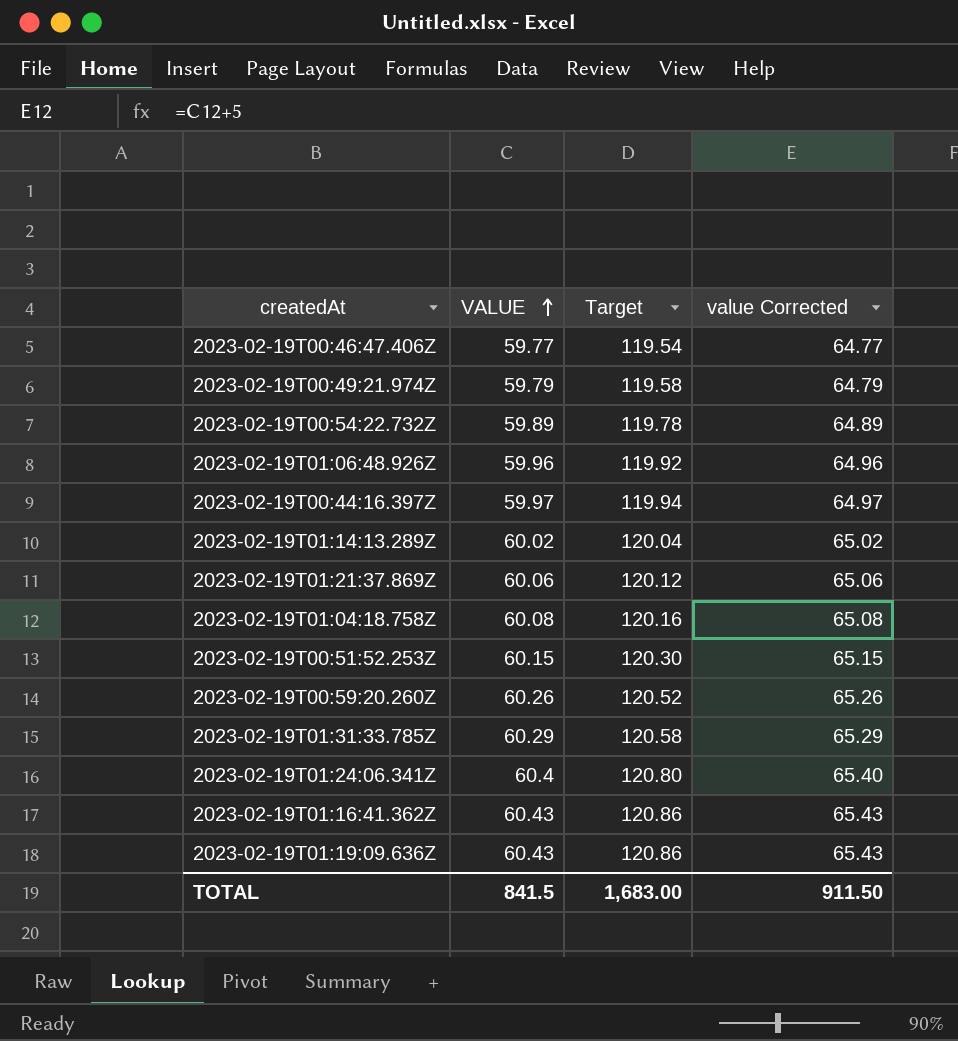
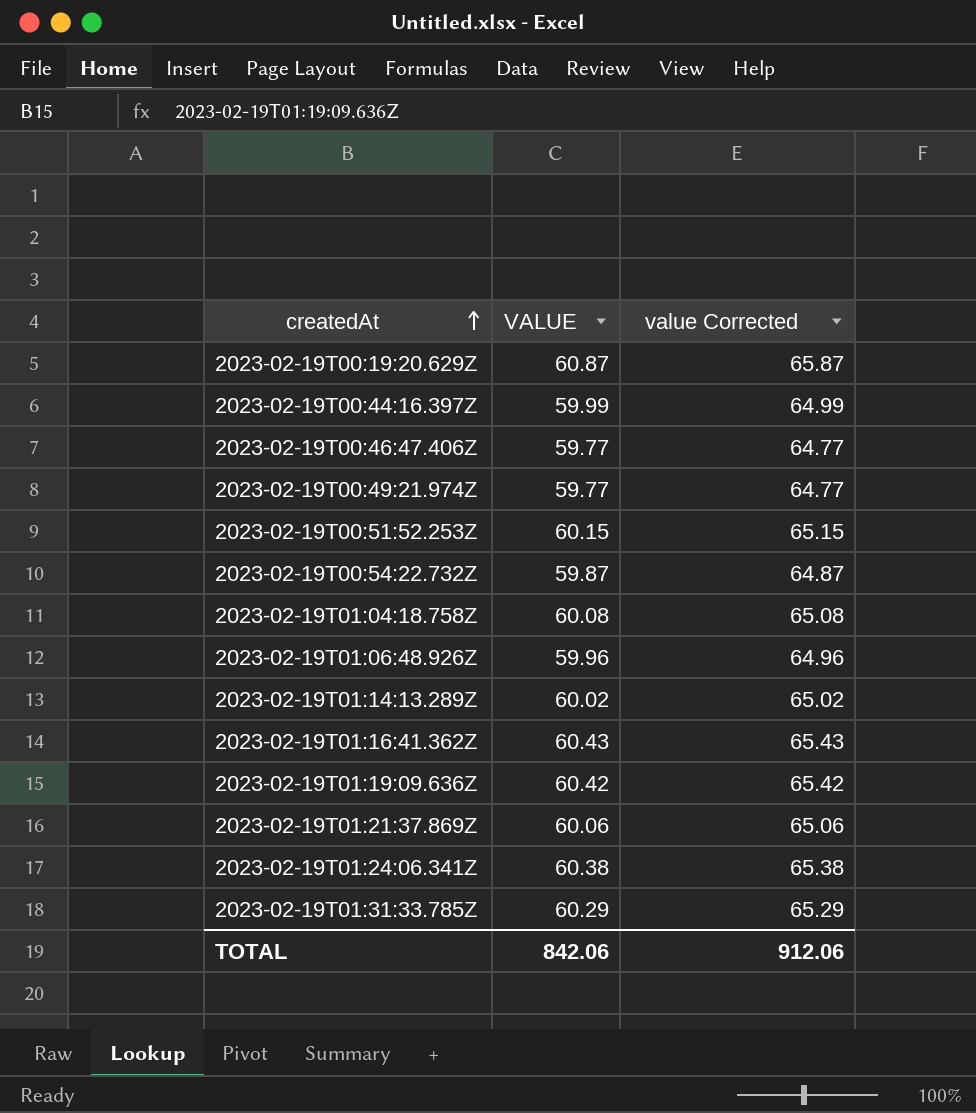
row order: VALUE ascending -> createdAt ascending
column Target | formula: [VALUE] * 2 -> none
row 2023-02-19T00:59:20.260Z: 60.26 | 120.52 | 65.26 -> none
row 2023-02-19T00:19:20.629Z: none -> 60.87 | 65.87
2023-02-19T00:44:16.397Z | VALUE: 59.97 -> 59.99
2023-02-19T00:44:16.397Z | value Corrected: 64.97 -> 64.99
2023-02-19T00:49:21.974Z | VALUE: 59.79 -> 59.77
2023-02-19T00:49:21.974Z | value Corrected: 64.79 -> 64.77
2023-02-19T00:54:22.732Z | VALUE: 59.89 -> 59.87
2023-02-19T00:54:22.732Z | value Corrected: 64.89 -> 64.87
2023-02-19T01:19:09.636Z | VALUE: 60.43 -> 60.42
2023-02-19T01:19:09.636Z | value Corrected: 65.43 -> 65.42
2023-02-19T01:24:06.341Z | VALUE: 60.4 -> 60.38
2023-02-19T01:24:06.341Z | value Corrected: 65.40 -> 65.38
TOTAL | VALUE: 841.5 -> 842.06
TOTAL | value Corrected: 911.50 -> 912.06

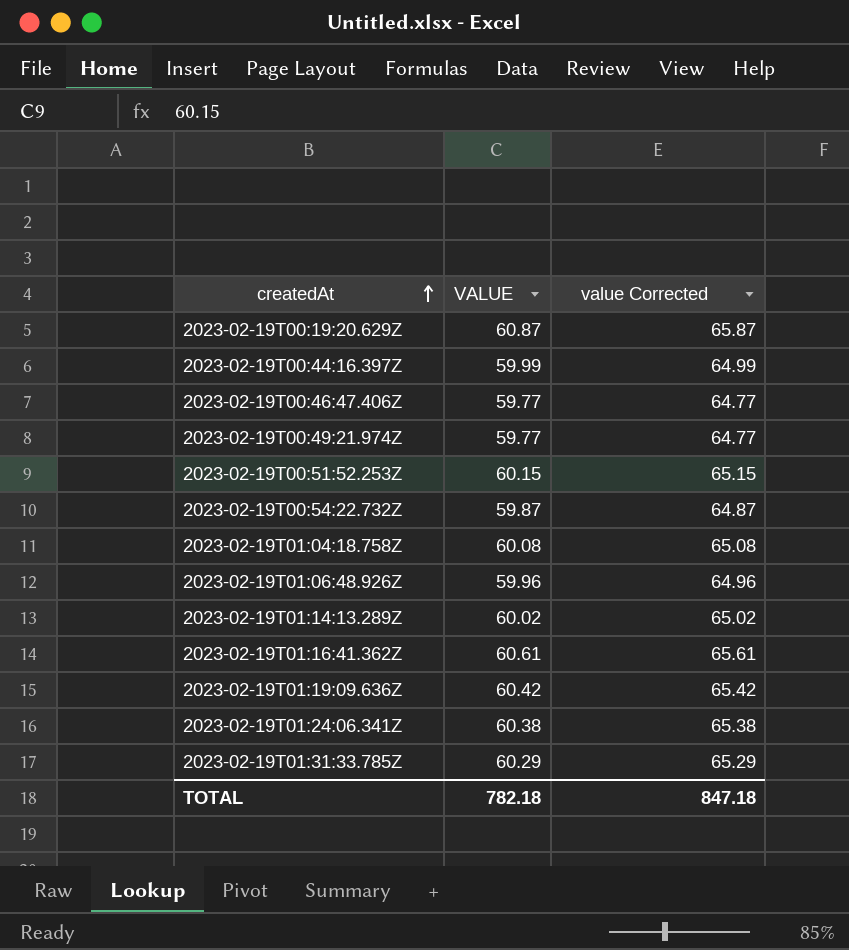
row 2023-02-19T01:21:37.869Z: 60.06 | 65.06 -> none
2023-02-19T01:16:41.362Z | VALUE: 60.43 -> 60.61
2023-02-19T01:16:41.362Z | value Corrected: 65.43 -> 65.61
TOTAL | VALUE: 842.06 -> 782.18
TOTAL | value Corrected: 912.06 -> 847.18

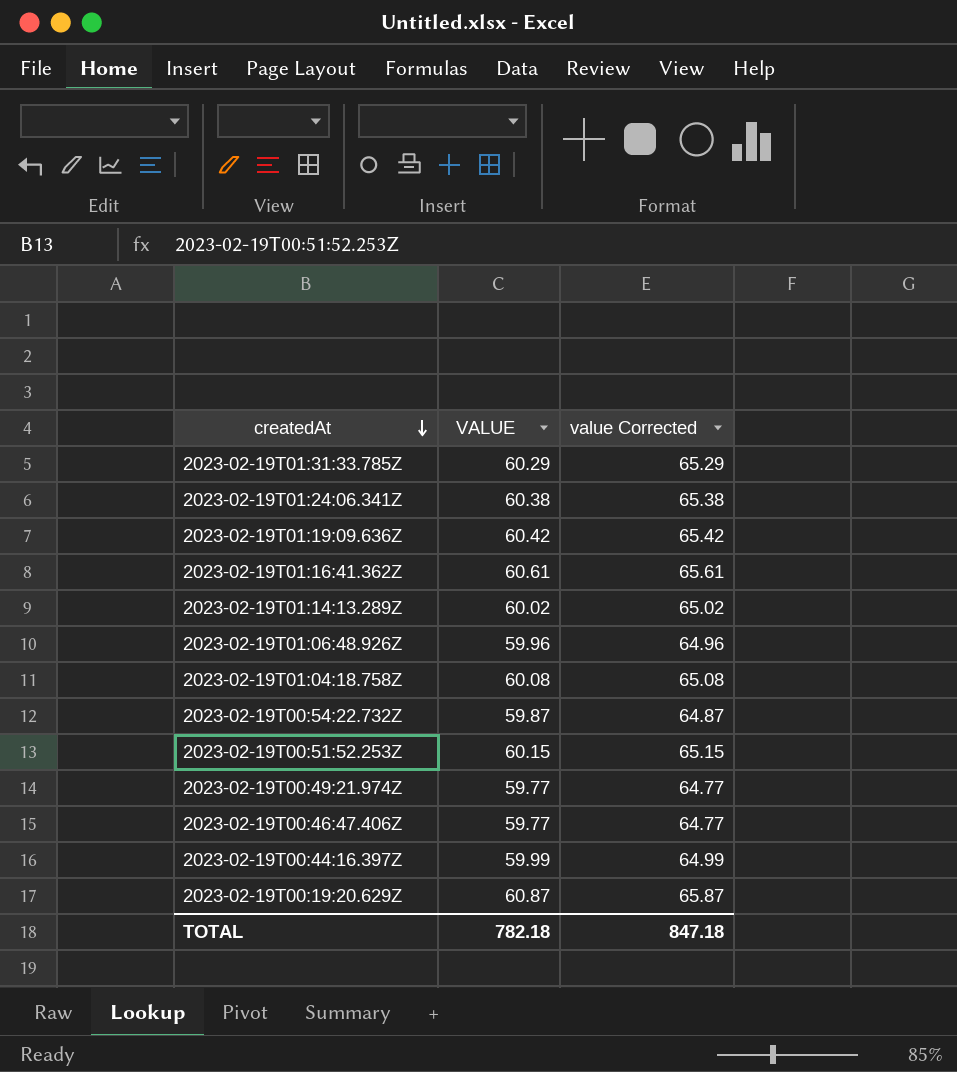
row order: createdAt ascending -> createdAt descending

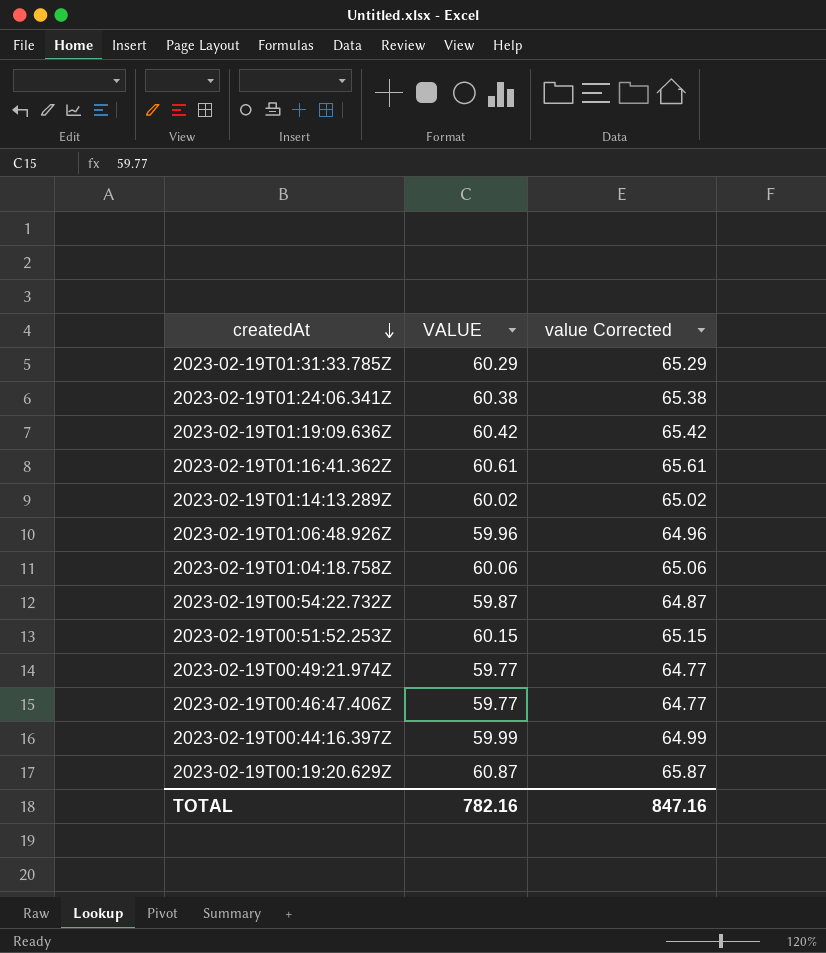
2023-02-19T01:04:18.758Z | VALUE: 60.08 -> 60.06
2023-02-19T01:04:18.758Z | value Corrected: 65.08 -> 65.06
TOTAL | VALUE: 782.18 -> 782.16
TOTAL | value Corrected: 847.18 -> 847.16

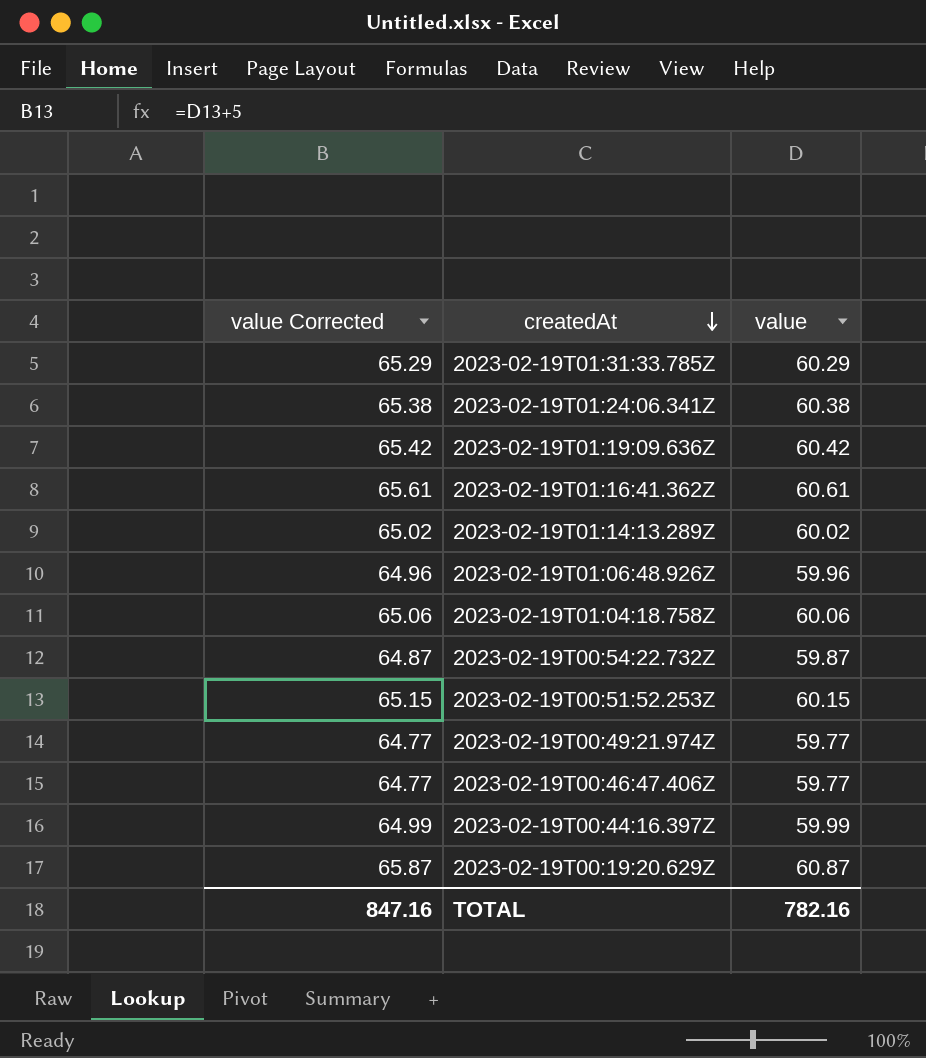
column value Corrected | position: 3 -> 1
column name: VALUE -> value

